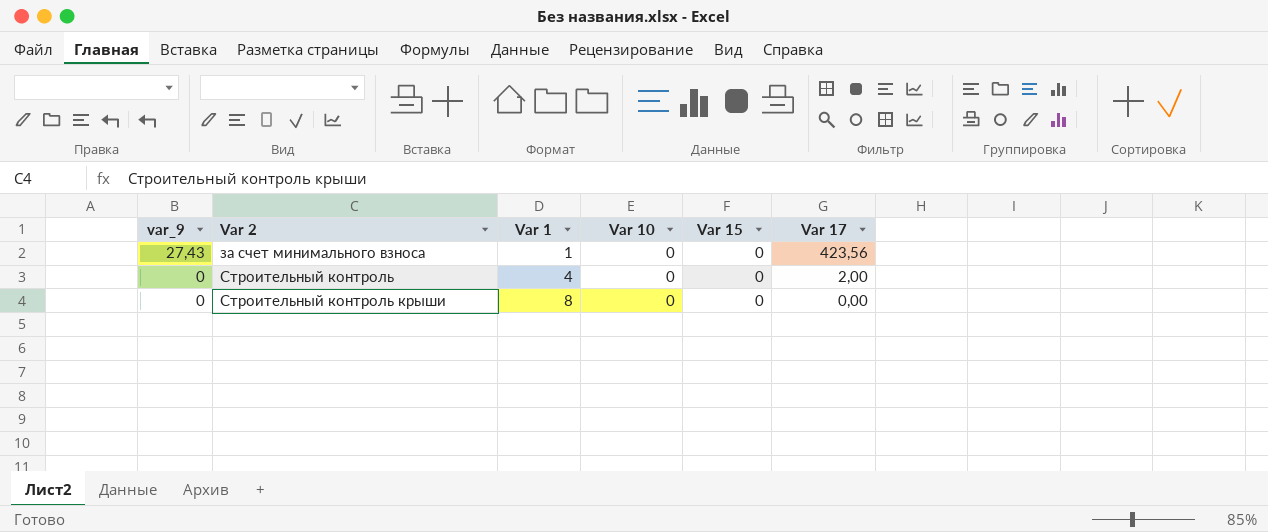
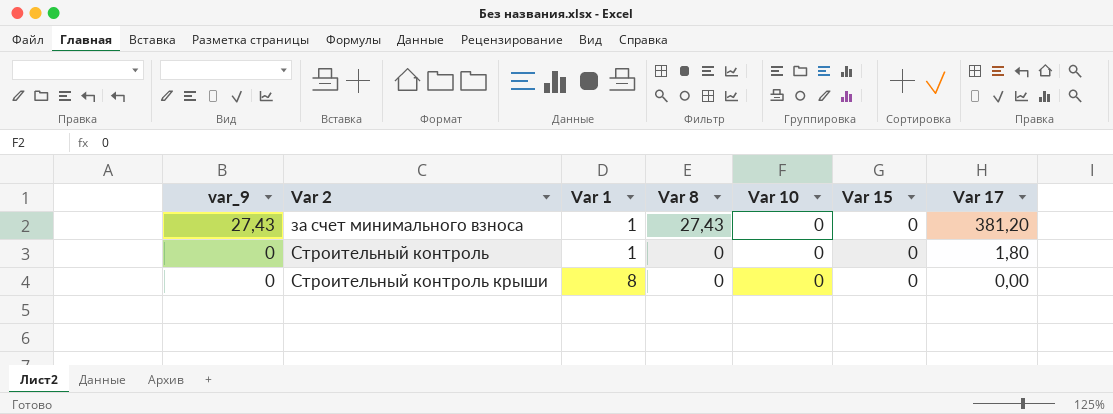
column Var 8 | position: none -> 4
за счет минимального взноса | Var 17: 423,56 -> 381,20
Строительный контроль | Var 1: 4 -> 1
Строительный контроль | Var 17: 2,00 -> 1,80

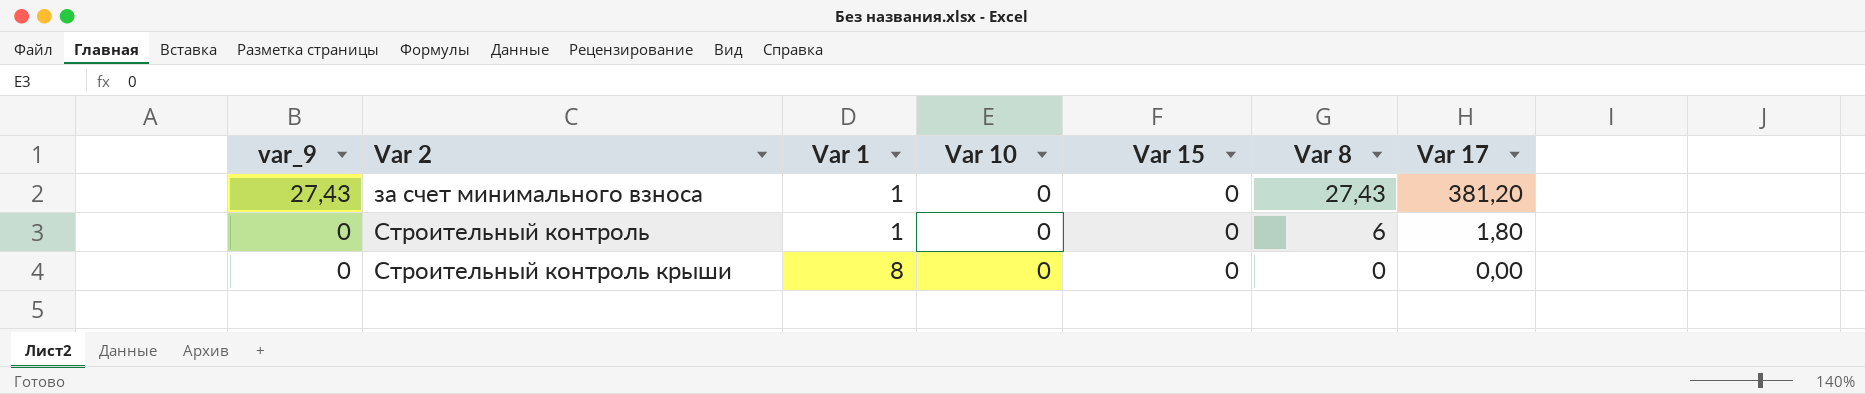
column Var 8 | position: 4 -> 6
Строительный контроль | Var 8: 0 -> 6

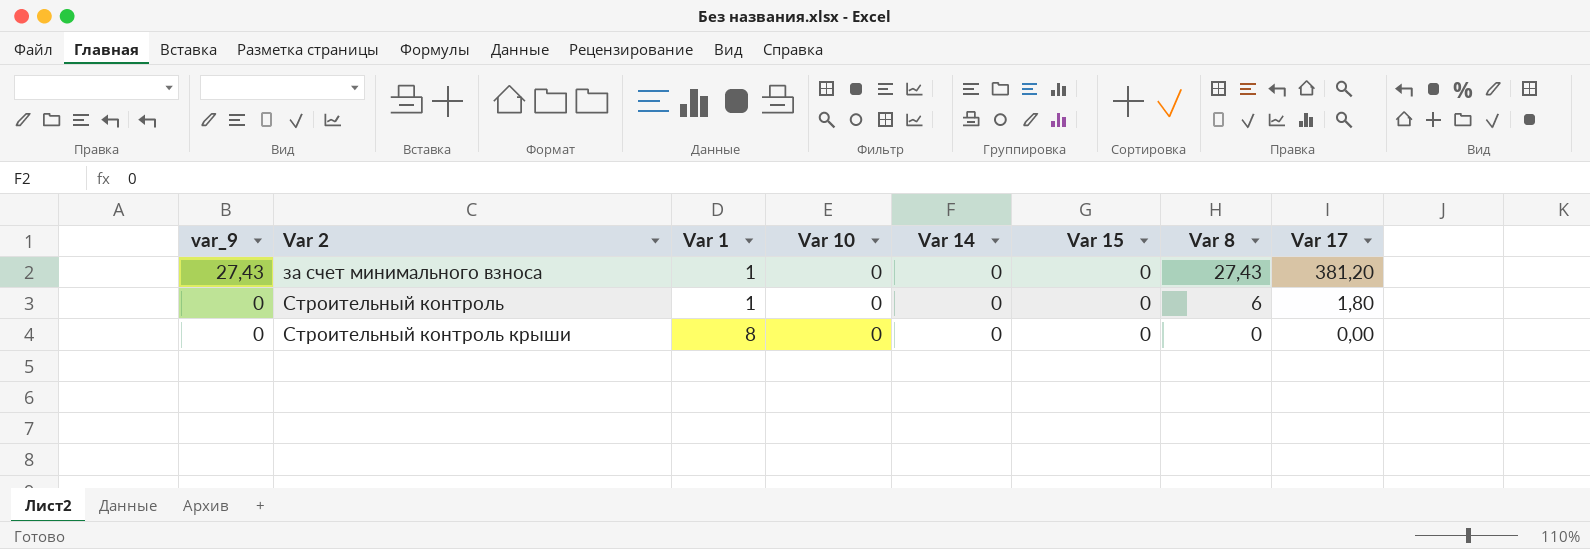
column Var 14 | position: none -> 5

